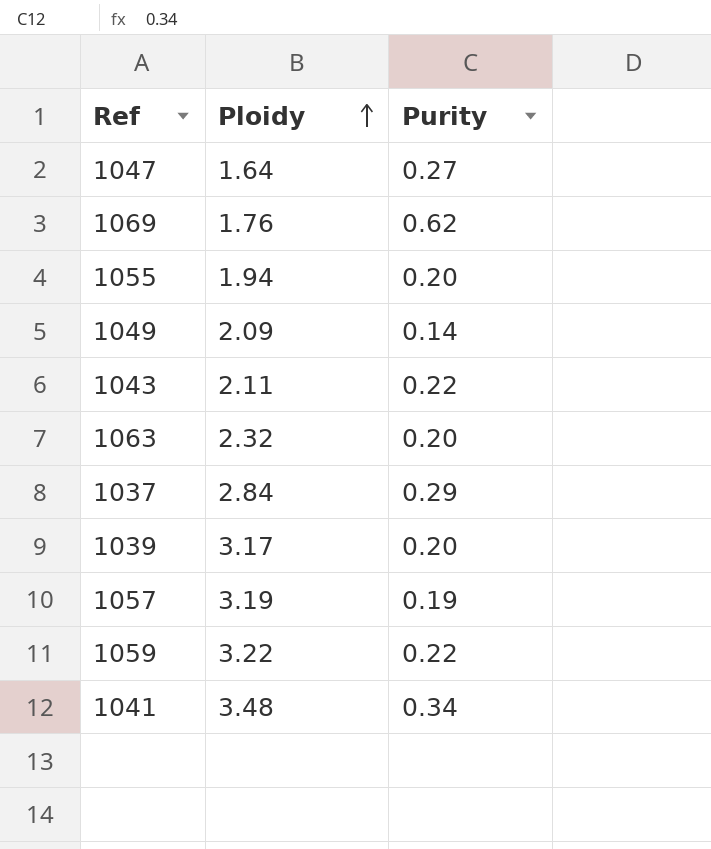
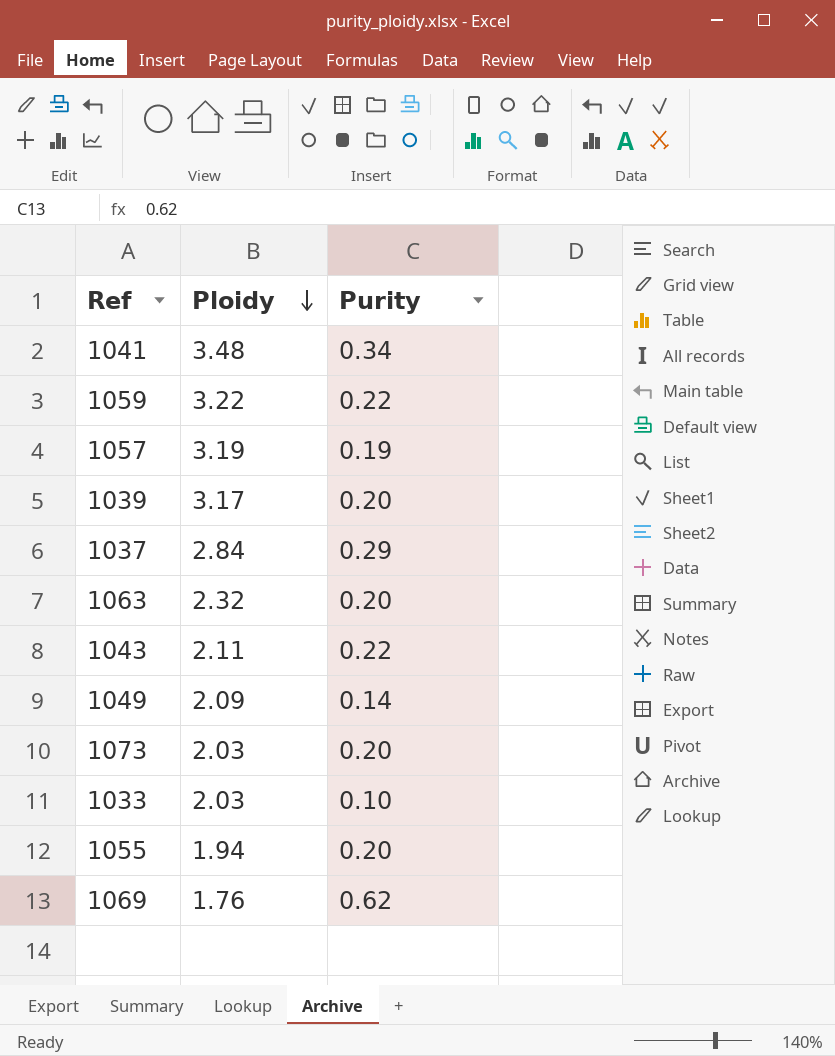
row order: Ploidy ascending -> Ploidy descending
row 1047: 1.64 | 0.27 -> none
row 1073: none -> 2.03 | 0.20
row 1033: none -> 2.03 | 0.10

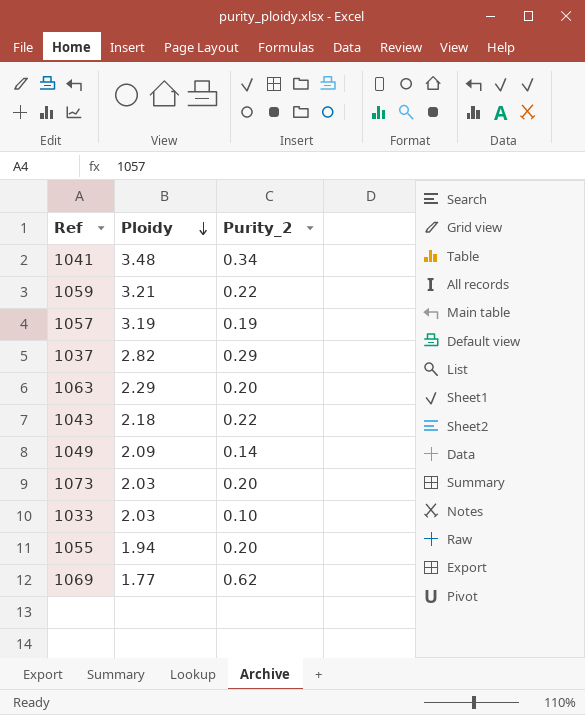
column name: Purity -> Purity_2
row 1039: 3.17 | 0.20 -> none
1059 | Ploidy: 3.22 -> 3.21
1037 | Ploidy: 2.84 -> 2.82
1063 | Ploidy: 2.32 -> 2.29
1043 | Ploidy: 2.11 -> 2.18
1069 | Ploidy: 1.76 -> 1.77

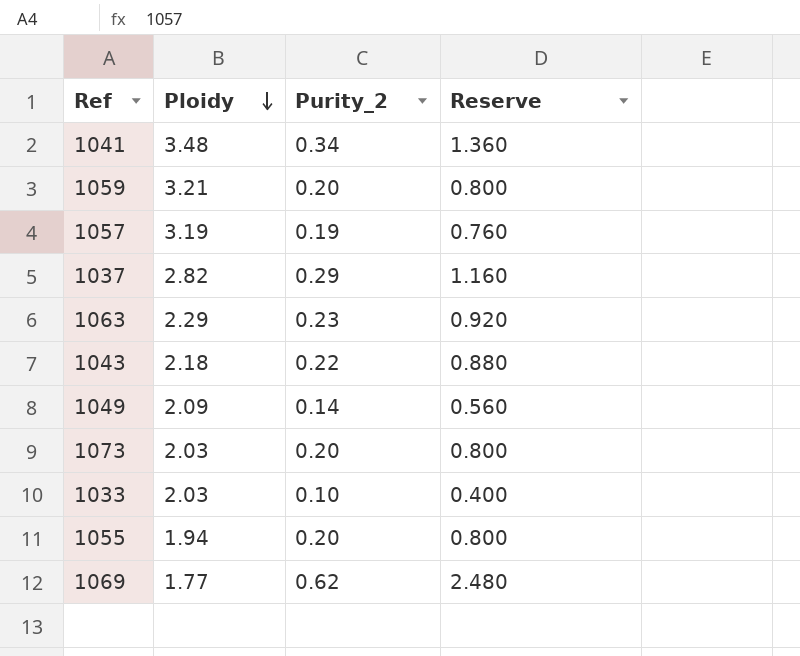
column Reserve | formula: none -> [Purity_2] * 4
1059 | Purity_2: 0.22 -> 0.20
1063 | Purity_2: 0.20 -> 0.23

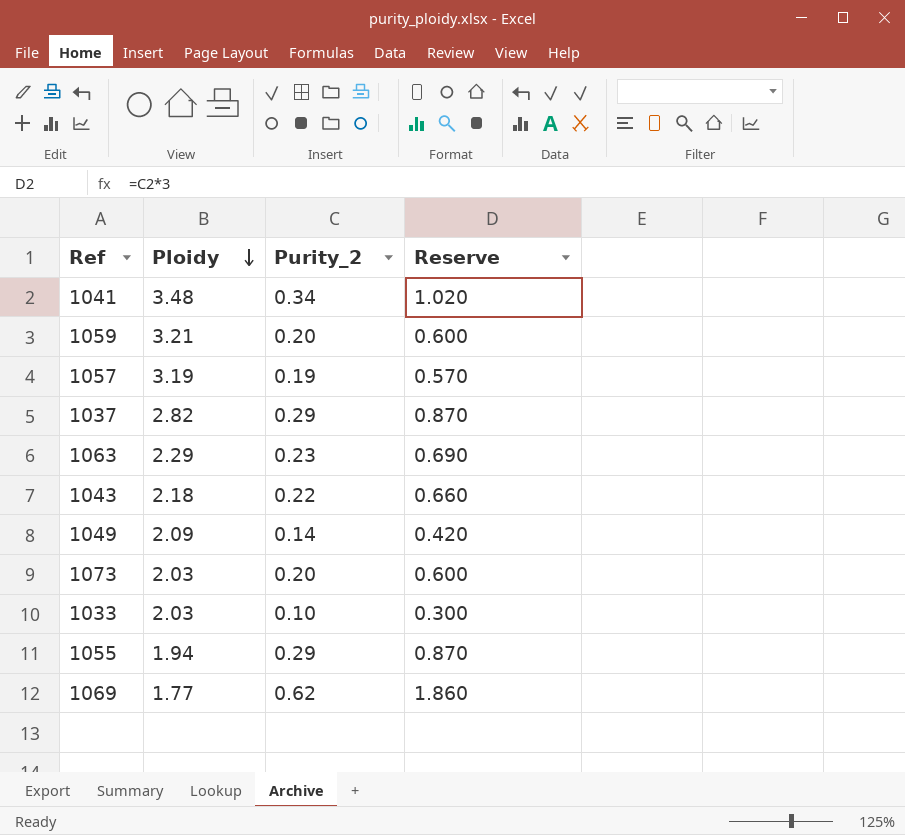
column Reserve | formula: [Purity_2] * 4 -> [Purity_2] * 3
1055 | Purity_2: 0.20 -> 0.29

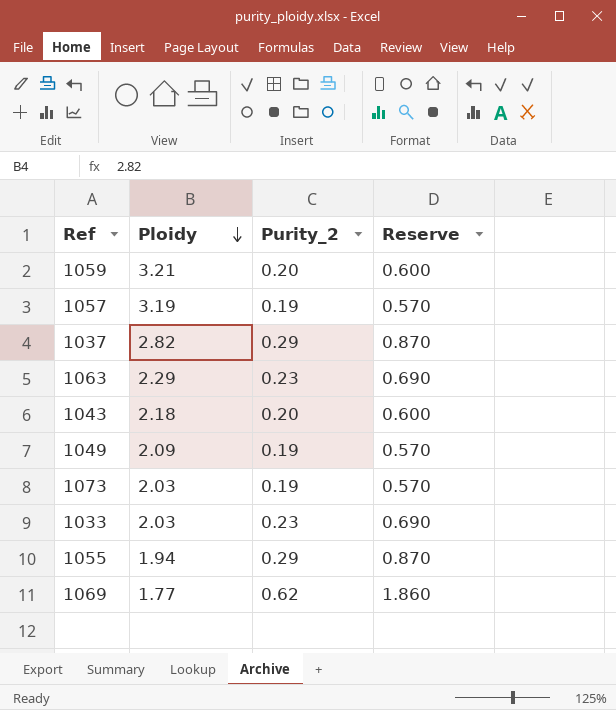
row 1041: 3.48 | 0.34 | 1.020 -> none
1043 | Purity_2: 0.22 -> 0.20
1043 | Reserve: 0.660 -> 0.600
1049 | Purity_2: 0.14 -> 0.19
1049 | Reserve: 0.420 -> 0.570
1073 | Purity_2: 0.20 -> 0.19
1073 | Reserve: 0.600 -> 0.570
1033 | Purity_2: 0.10 -> 0.23
1033 | Reserve: 0.300 -> 0.690

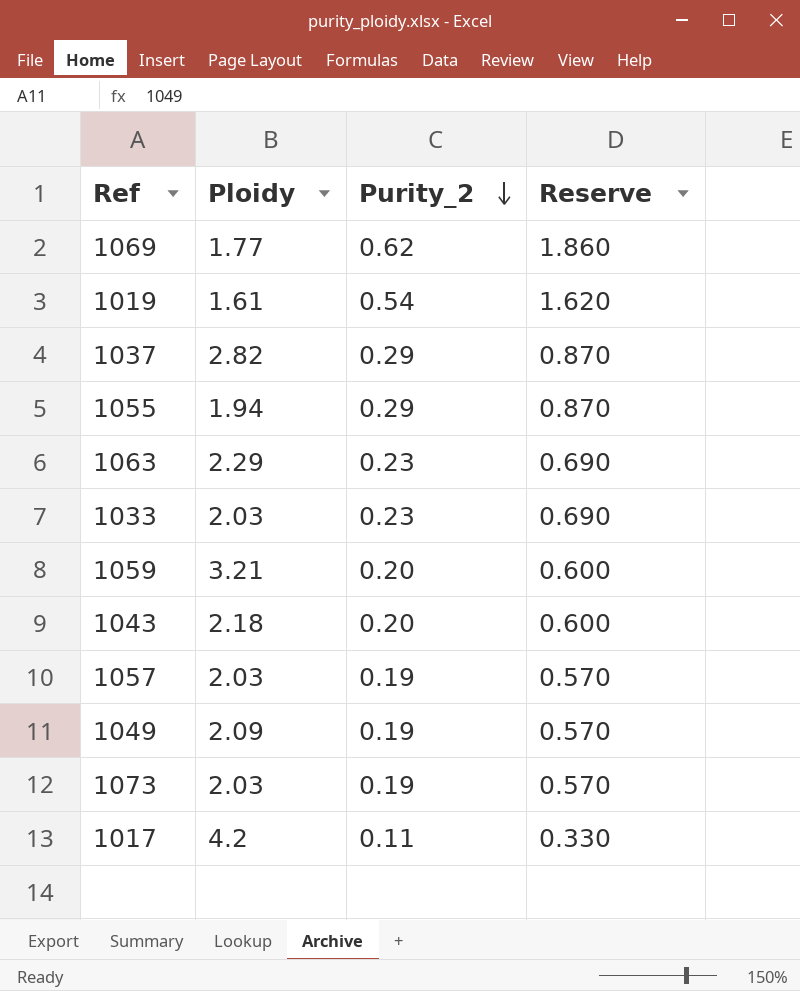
row order: Ploidy descending -> Purity_2 descending
row 1019: none -> 1.61 | 0.54 | 1.620
1057 | Ploidy: 3.19 -> 2.03
row 1017: none -> 4.2 | 0.11 | 0.330

